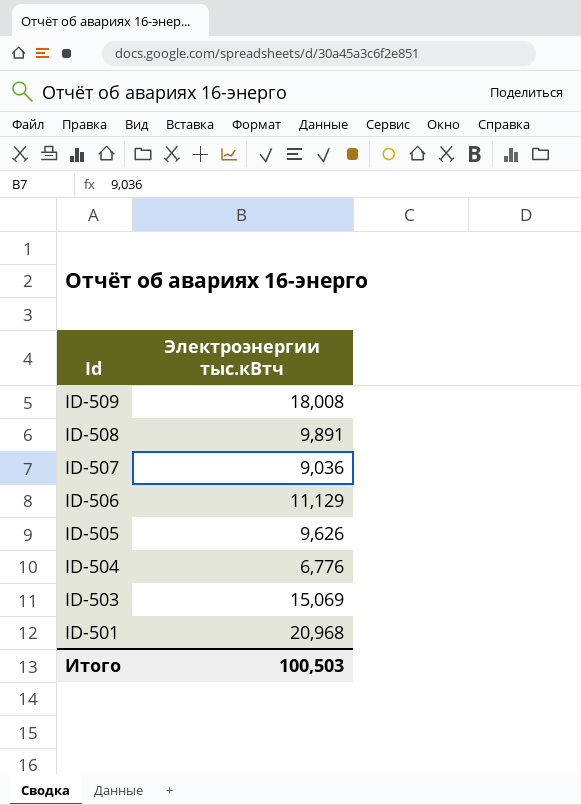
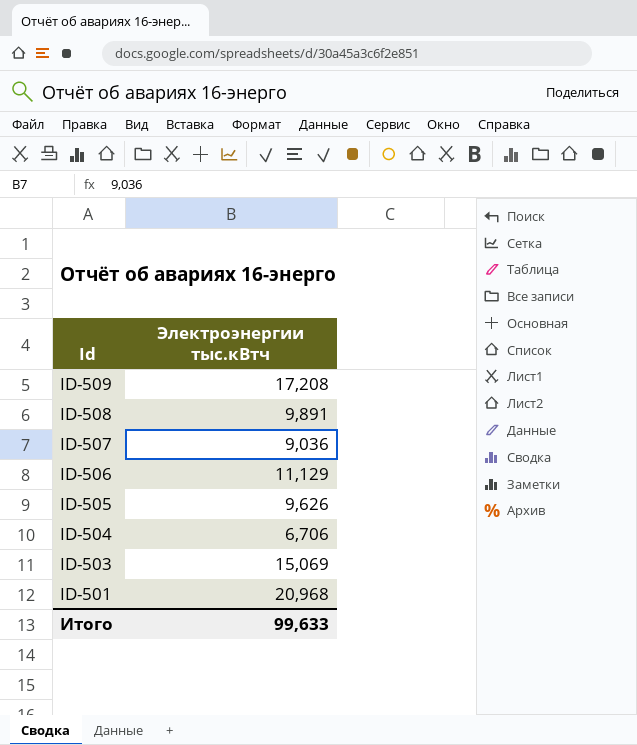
ID-509 | Электроэнергии тыс.кВтч: 18,008 -> 17,208
ID-504 | Электроэнергии тыс.кВтч: 6,776 -> 6,706
Итого | Электроэнергии тыс.кВтч: 100,503 -> 99,633

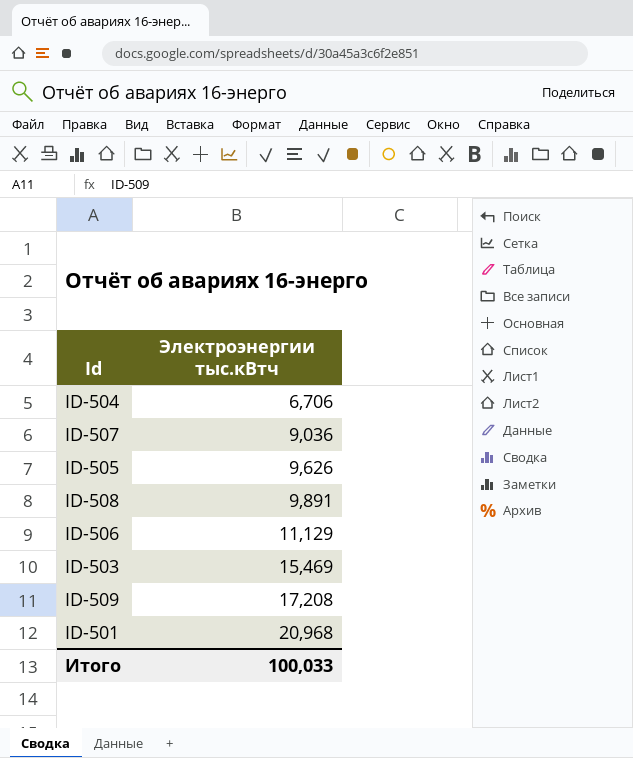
row order: Id descending -> Электроэнергии тыс.кВтч ascending
ID-503 | Электроэнергии тыс.кВтч: 15,069 -> 15,469
Итого | Электроэнергии тыс.кВтч: 99,633 -> 100,033

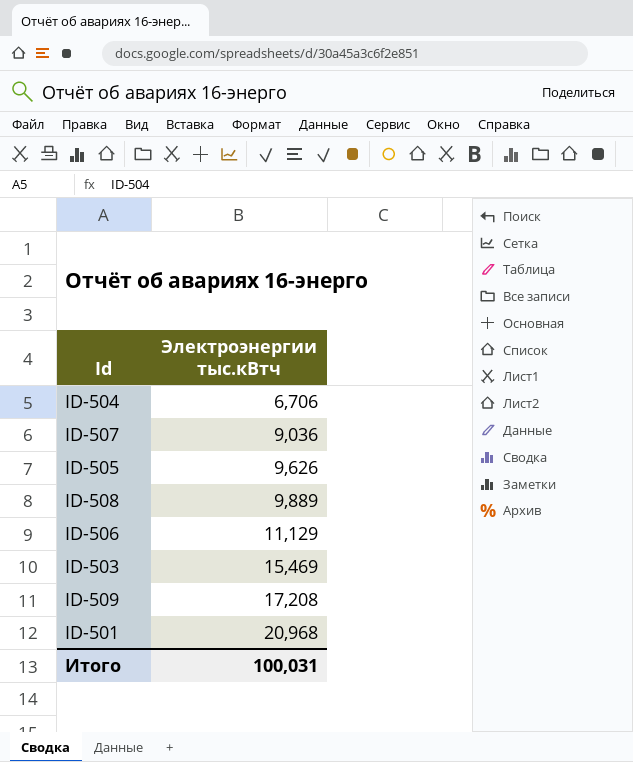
ID-508 | Электроэнергии тыс.кВтч: 9,891 -> 9,889
Итого | Электроэнергии тыс.кВтч: 100,033 -> 100,031

